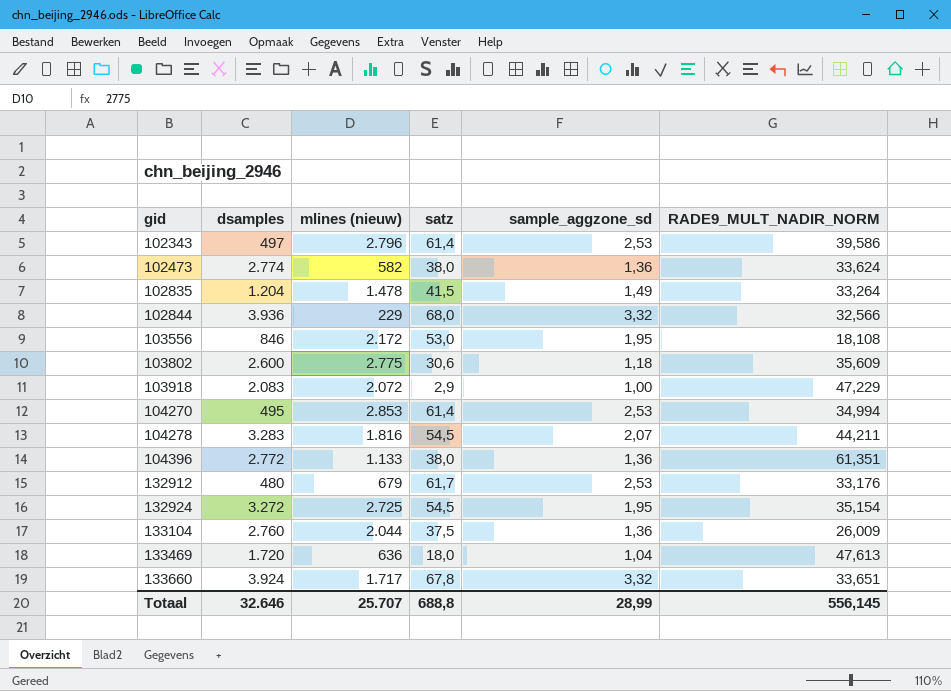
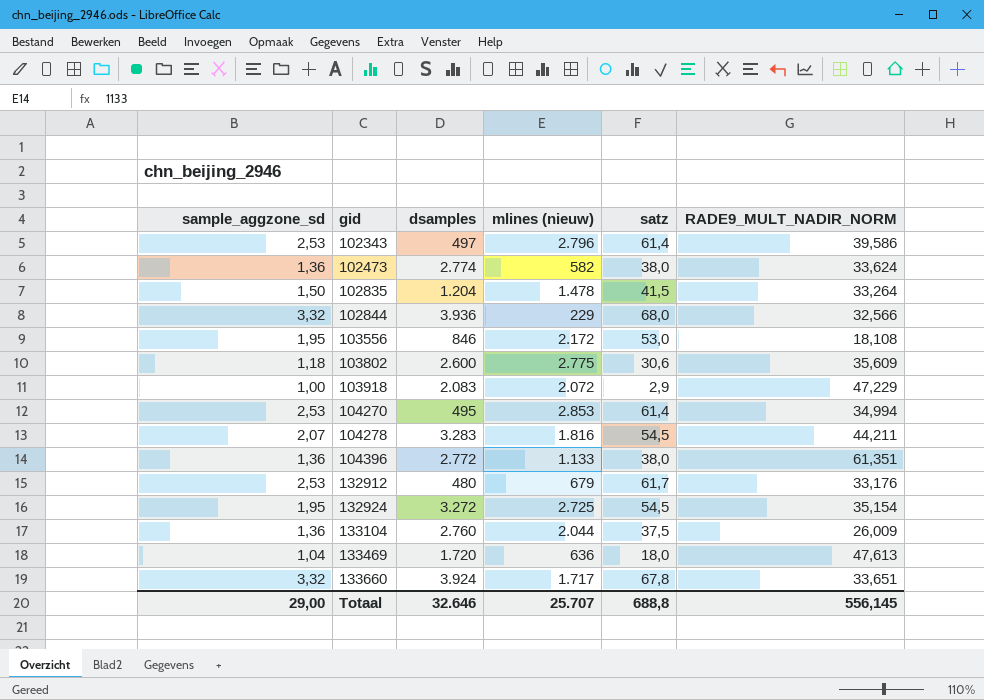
column sample_aggzone_sd | position: 5 -> 1
102835 | sample_aggzone_sd: 1,49 -> 1,50
Totaal | sample_aggzone_sd: 28,99 -> 29,00

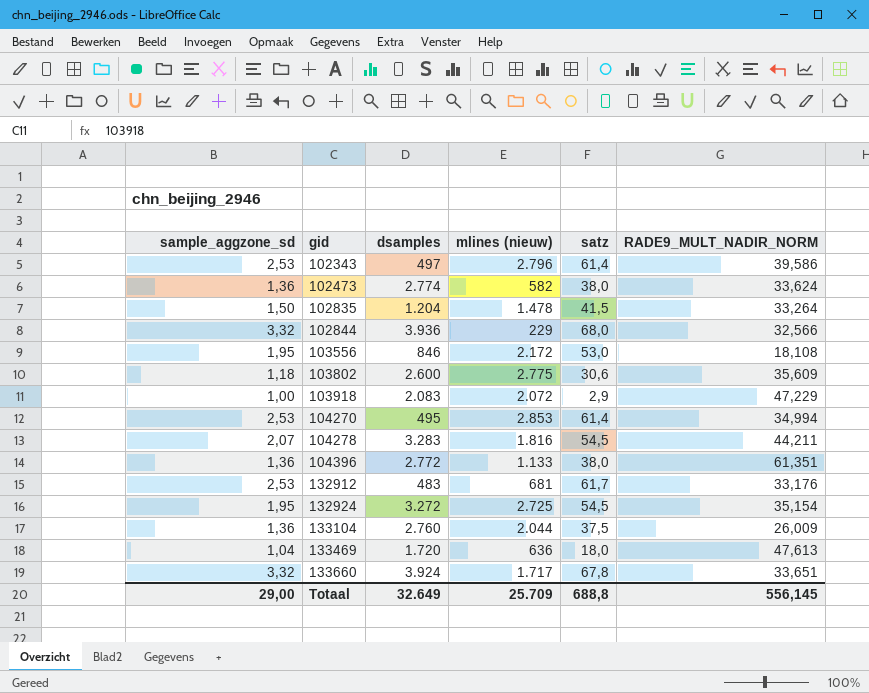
132912 | dsamples: 480 -> 483
132912 | mlines (nieuw): 679 -> 681
Totaal | dsamples: 32.646 -> 32.649
Totaal | mlines (nieuw): 25.707 -> 25.709

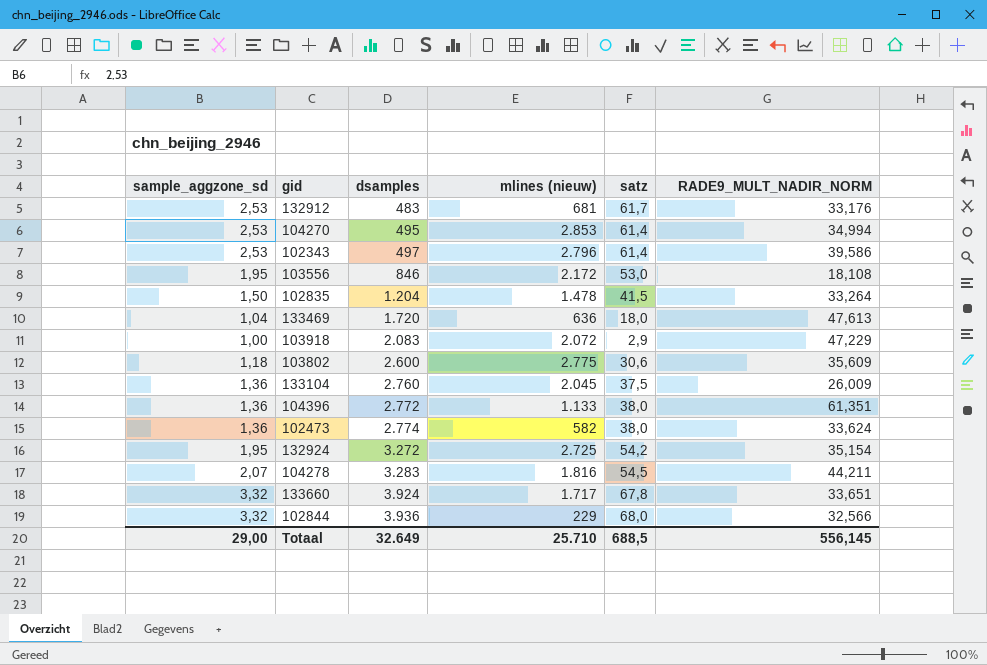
row order: gid ascending -> dsamples ascending
133104 | mlines (nieuw): 2.044 -> 2.045
132924 | satz: 54,5 -> 54,2
Totaal | mlines (nieuw): 25.709 -> 25.710
Totaal | satz: 688,8 -> 688,5

